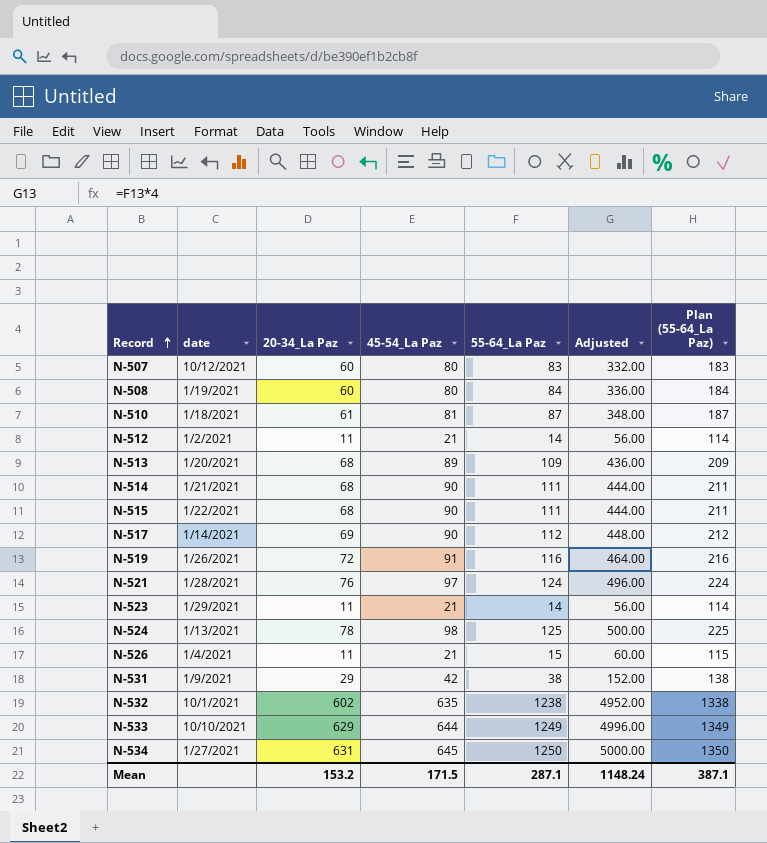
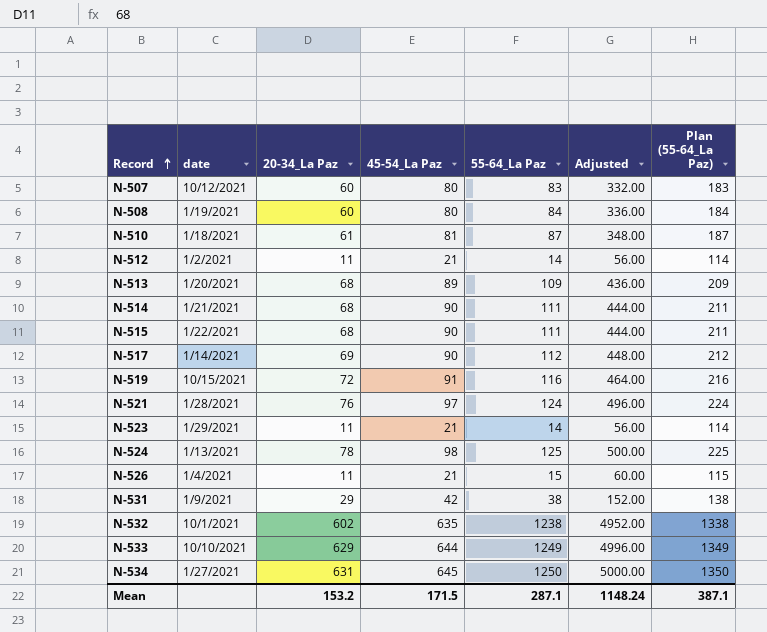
N-519 | date: 1/26/2021 -> 10/15/2021

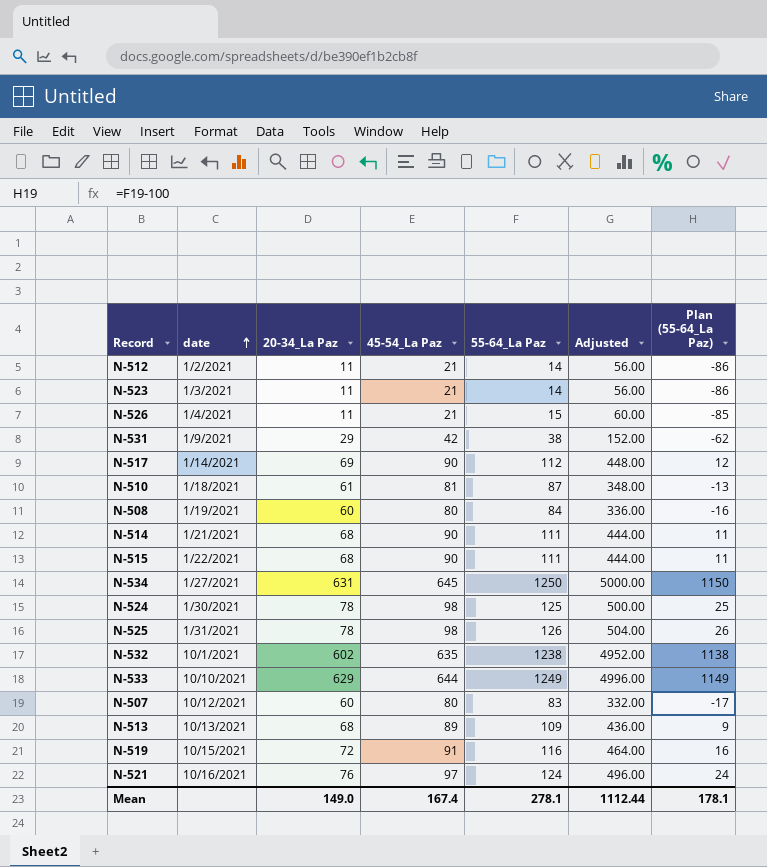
row order: Record ascending -> date ascending
column Plan (55-64_La Paz) | formula: [55-64_La Paz] + 100 -> [55-64_La Paz] - 100
N-523 | date: 1/29/2021 -> 1/3/2021
N-524 | date: 1/13/2021 -> 1/30/2021
row N-525: none -> 1/31/2021 | 78 | 98 | 126 | 504.00 | 26
N-513 | date: 1/20/2021 -> 10/13/2021
N-521 | date: 1/28/2021 -> 10/16/2021
Mean | 20-34_La Paz: 153.2 -> 149.0
Mean | 45-54_La Paz: 171.5 -> 167.4
Mean | 55-64_La Paz: 287.1 -> 278.1
Mean | Adjusted: 1148.24 -> 1112.44
Mean | Plan (55-64_La Paz): 387.1 -> 178.1

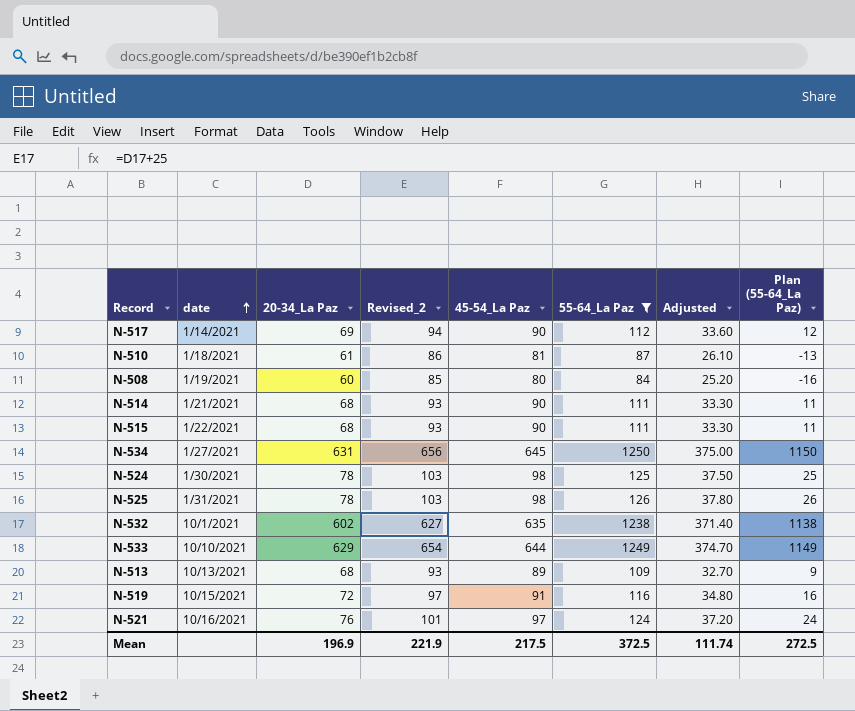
filter: none -> 55-64_La Paz >= 84
column Revised_2 | formula: none -> [20-34_La Paz] + 25
column Adjusted | formula: [55-64_La Paz] * 4 -> [55-64_La Paz] * 0.3
Mean | 20-34_La Paz: 149.0 -> 196.9
Mean | 45-54_La Paz: 167.4 -> 217.5
Mean | 55-64_La Paz: 278.1 -> 372.5
Mean | Adjusted: 1112.44 -> 111.74
Mean | Plan (55-64_La Paz): 178.1 -> 272.5

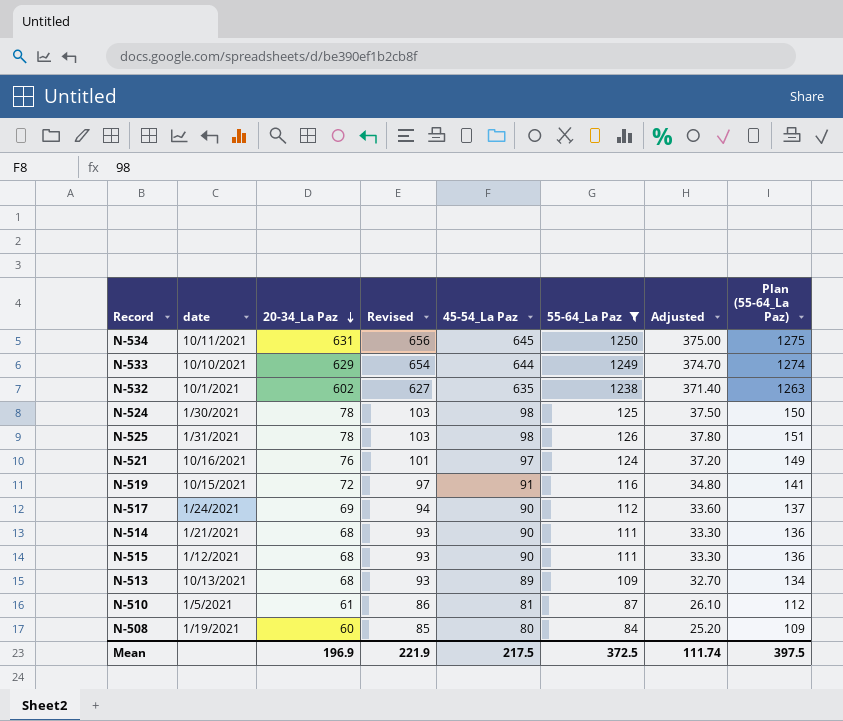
row order: date ascending -> 20-34_La Paz descending
column name: Revised_2 -> Revised
column Plan (55-64_La Paz) | formula: [55-64_La Paz] - 100 -> [55-64_La Paz] + 25
N-534 | date: 1/27/2021 -> 10/11/2021
N-517 | date: 1/14/2021 -> 1/24/2021
N-515 | date: 1/22/2021 -> 1/12/2021
N-510 | date: 1/18/2021 -> 1/5/2021
Mean | Plan (55-64_La Paz): 272.5 -> 397.5

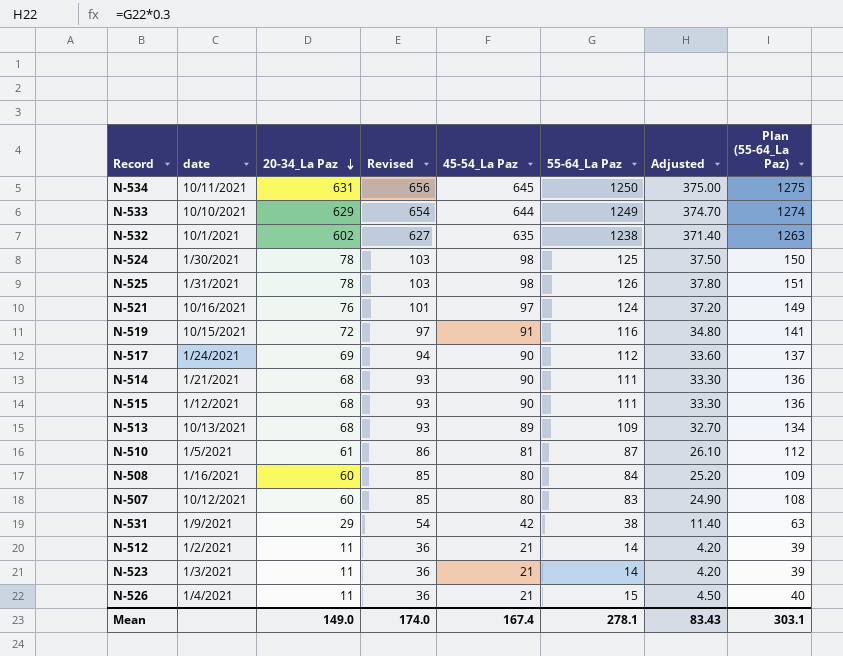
filter: 55-64_La Paz >= 84 -> none
N-508 | date: 1/19/2021 -> 1/16/2021
Mean | 20-34_La Paz: 196.9 -> 149.0
Mean | Revised: 221.9 -> 174.0
Mean | 45-54_La Paz: 217.5 -> 167.4
Mean | 55-64_La Paz: 372.5 -> 278.1
Mean | Adjusted: 111.74 -> 83.43
Mean | Plan (55-64_La Paz): 397.5 -> 303.1

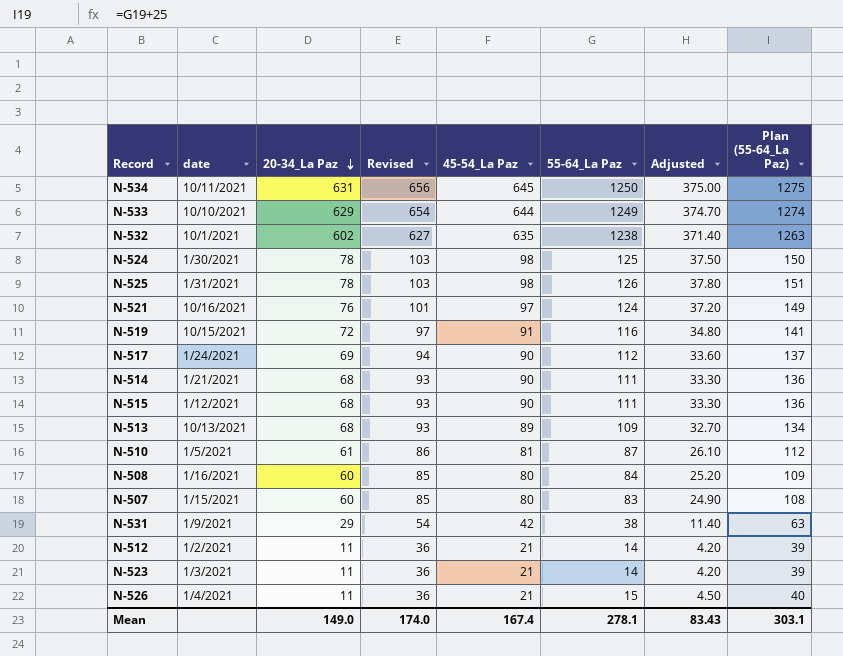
N-507 | date: 10/12/2021 -> 1/15/2021

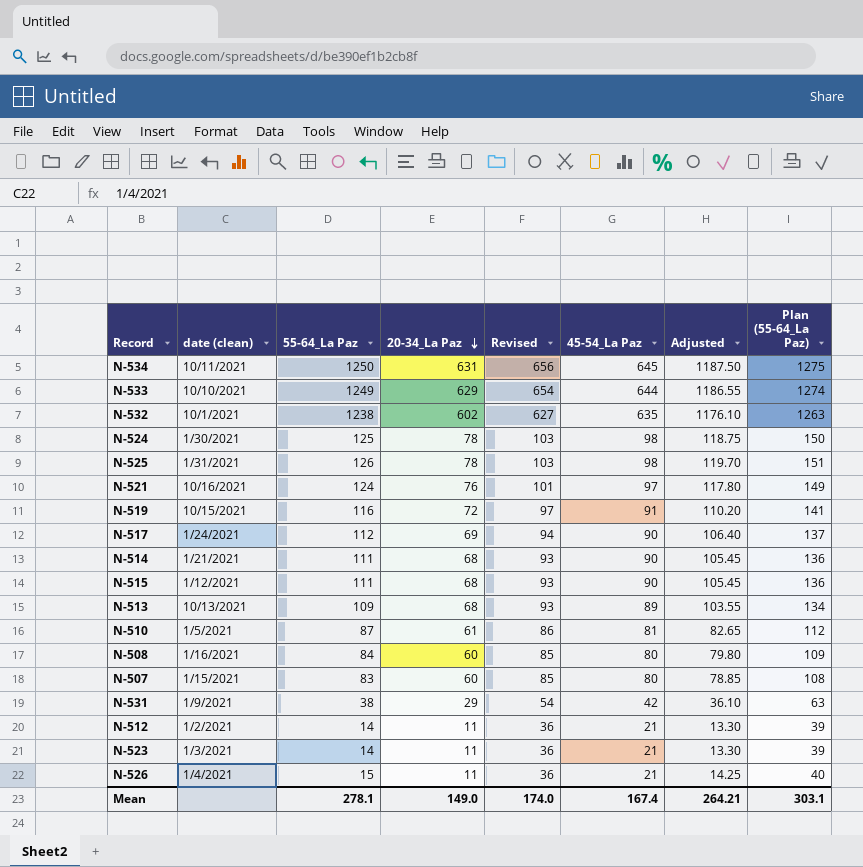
column name: date -> date (clean)
column 55-64_La Paz | position: 6 -> 3
column Adjusted | formula: [55-64_La Paz] * 0.3 -> [55-64_La Paz] * 0.95
Mean | Adjusted: 83.43 -> 264.21

